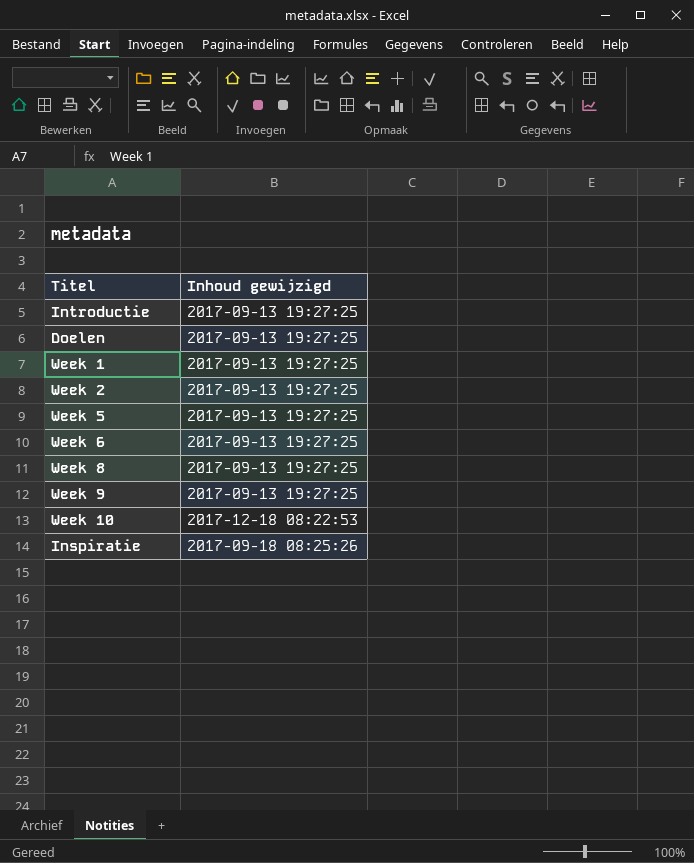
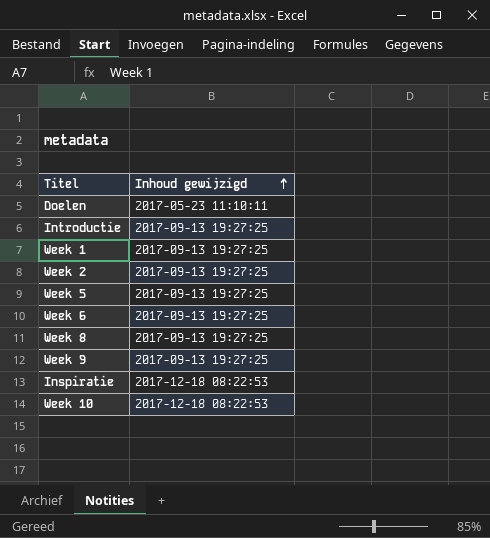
row order: none -> Inhoud gewijzigd ascending
Doelen | Inhoud gewijzigd: 2017-09-13 19:27:25 -> 2017-05-23 11:10:11
Inspiratie | Inhoud gewijzigd: 2017-09-18 08:25:26 -> 2017-12-18 08:22:53

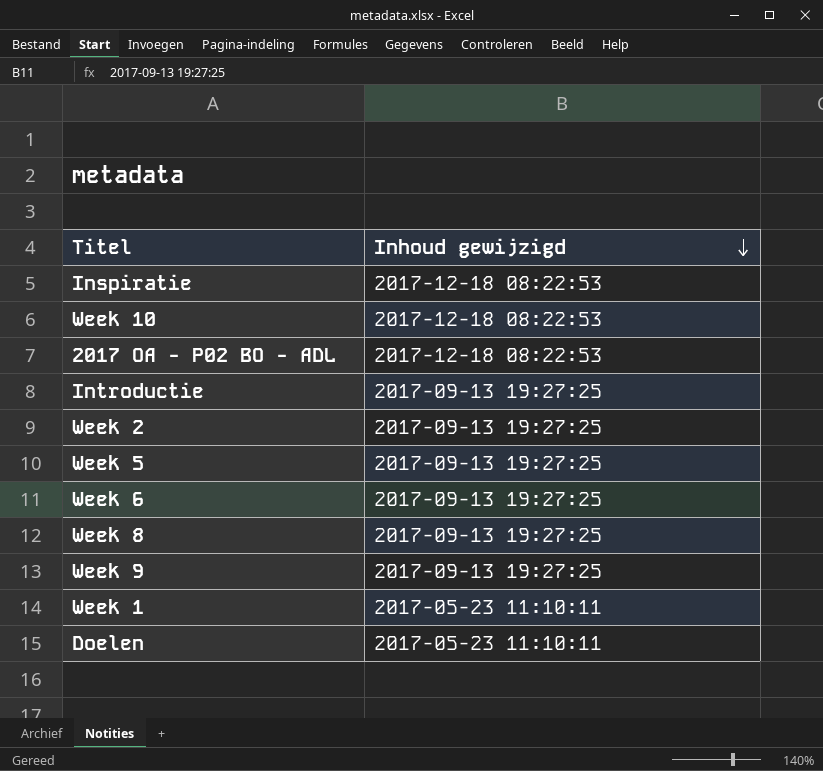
row order: Inhoud gewijzigd ascending -> Inhoud gewijzigd descending
row 2017 OA - P02 BO - ADL: none -> 2017-12-18 08:22:53
Week 1 | Inhoud gewijzigd: 2017-09-13 19:27:25 -> 2017-05-23 11:10:11

